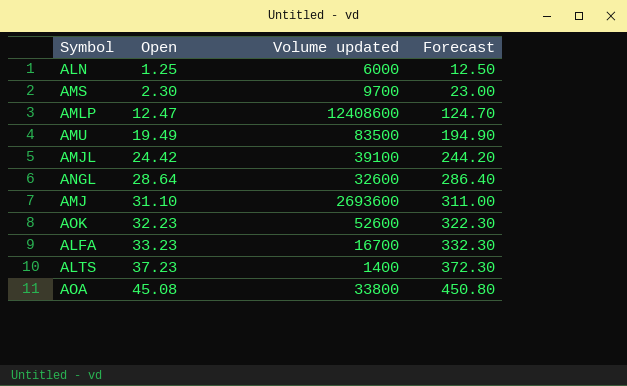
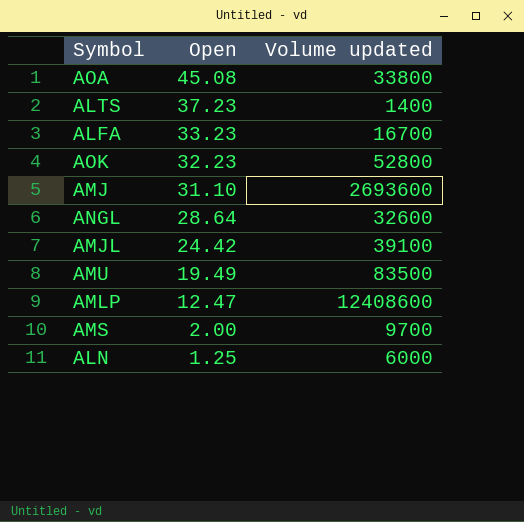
row order: Open ascending -> Open descending
column Forecast | formula: [Open] * 10 -> none
AOK | Volume updated: 52600 -> 52800
AMS | Open: 2.30 -> 2.00

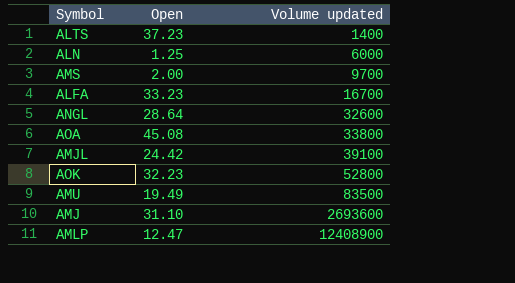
row order: Open descending -> Volume updated ascending
AMLP | Volume updated: 12408600 -> 12408900

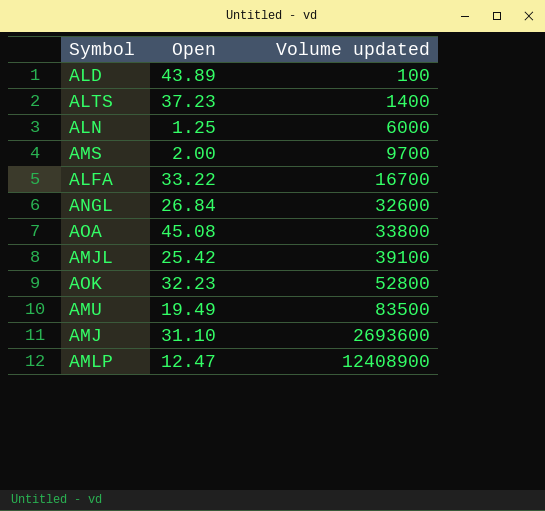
row ALD: none -> 43.89 | 100
ALFA | Open: 33.23 -> 33.22
ANGL | Open: 28.64 -> 26.84
AMJL | Open: 24.42 -> 25.42

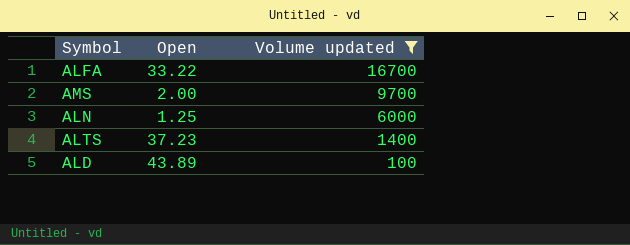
filter: none -> Volume updated <= 16700
row order: Volume updated ascending -> Volume updated descending

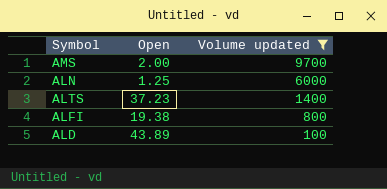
row ALFA: 33.22 | 16700 -> none
row ALFI: none -> 19.38 | 800

